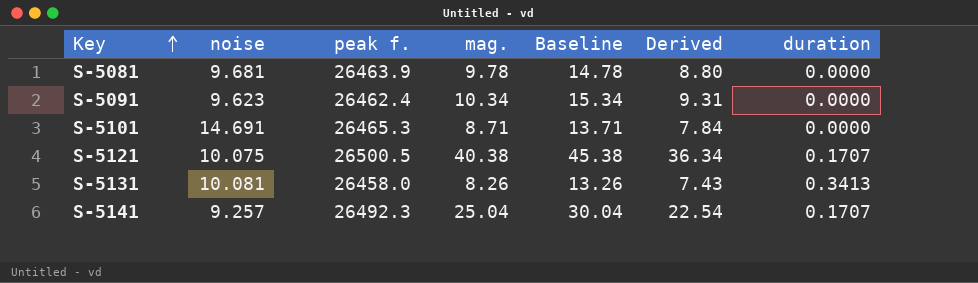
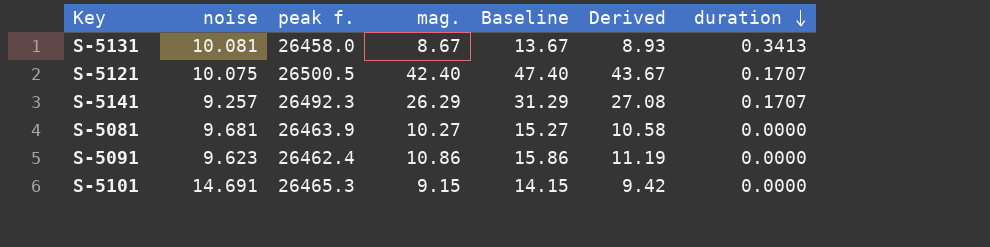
row order: Key ascending -> duration descending
column Derived | formula: [mag.] * 0.9 -> [mag.] * 1.03
S-5131 | mag.: 8.26 -> 8.67
S-5131 | Baseline: 13.26 -> 13.67
S-5121 | mag.: 40.38 -> 42.40
S-5121 | Baseline: 45.38 -> 47.40
S-5141 | mag.: 25.04 -> 26.29
S-5141 | Baseline: 30.04 -> 31.29
S-5081 | mag.: 9.78 -> 10.27
S-5081 | Baseline: 14.78 -> 15.27
S-5091 | mag.: 10.34 -> 10.86
S-5091 | Baseline: 15.34 -> 15.86
S-5101 | mag.: 8.71 -> 9.15
S-5101 | Baseline: 13.71 -> 14.15

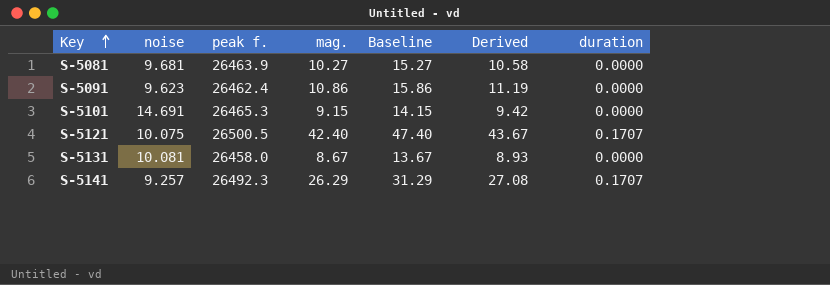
row order: duration descending -> Key ascending
S-5131 | duration: 0.3413 -> 0.0000

